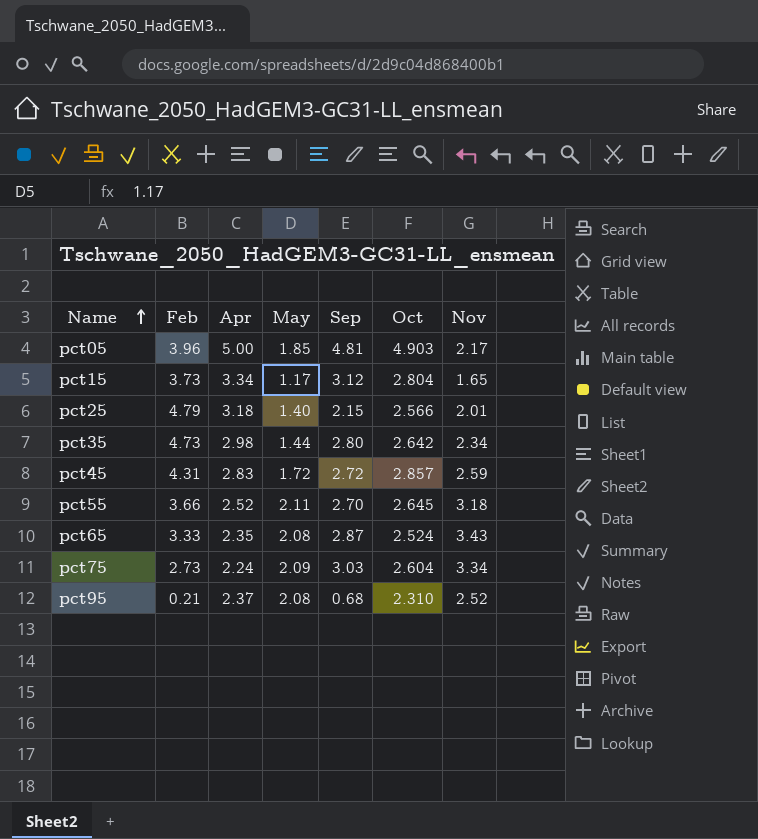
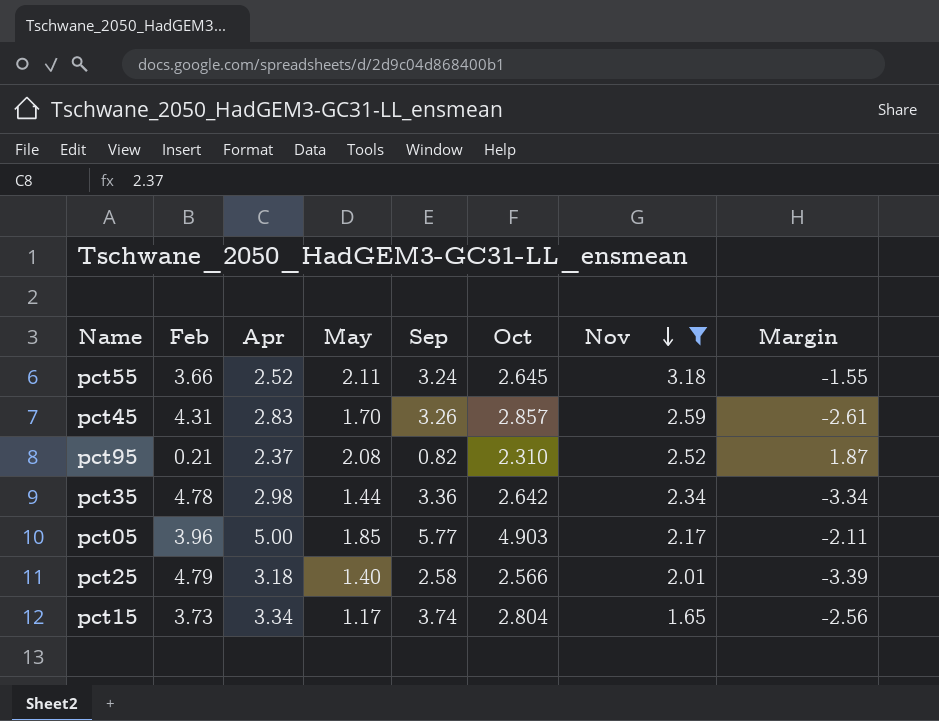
filter: none -> Nov <= 3.18
row order: Name ascending -> Nov descending
column Margin | formula: none -> [May] - [Feb]
pct55 | Sep: 2.70 -> 3.24
pct45 | May: 1.72 -> 1.70
pct45 | Sep: 2.72 -> 3.26
pct95 | Sep: 0.68 -> 0.82
pct35 | Feb: 4.73 -> 4.78
pct35 | Sep: 2.80 -> 3.36
pct05 | Sep: 4.81 -> 5.77
pct25 | Sep: 2.15 -> 2.58
pct15 | Sep: 3.12 -> 3.74

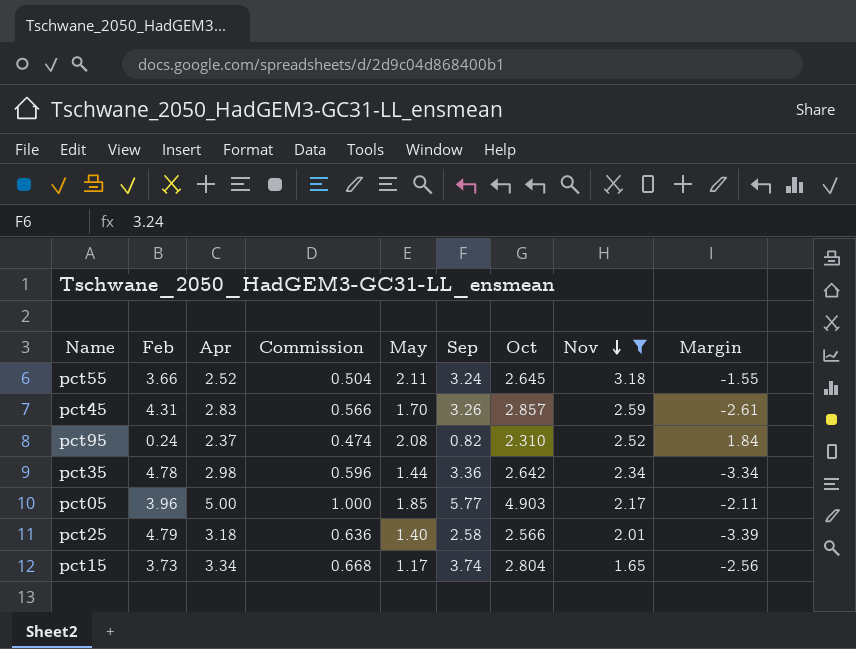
column Commission | formula: none -> [Apr] * 0.2
pct95 | Feb: 0.21 -> 0.24
pct95 | Margin: 1.87 -> 1.84

